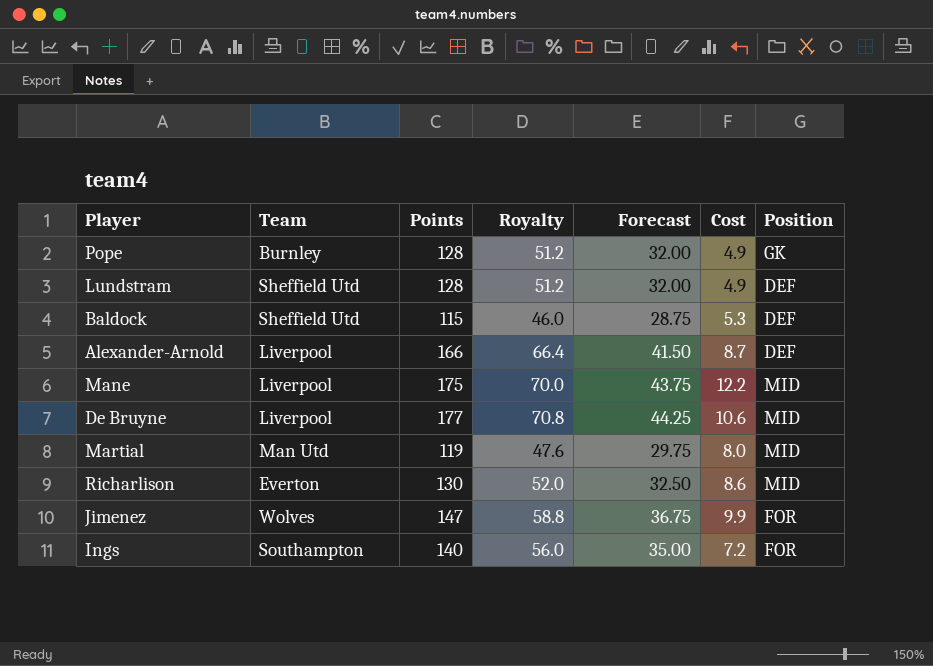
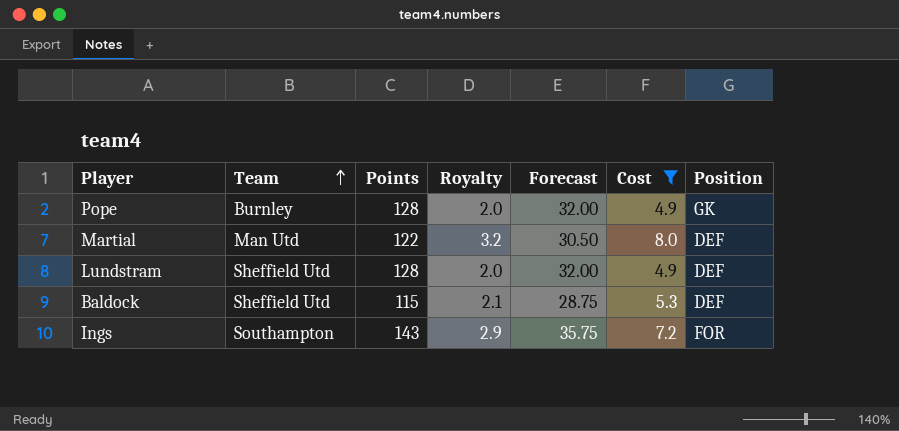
filter: none -> Cost <= 8.0
row order: none -> Team ascending
column Royalty | formula: [Points] * 0.4 -> [Cost] * 0.4
Martial | Points: 119 -> 122
Martial | Forecast: 29.75 -> 30.50
Martial | Position: MID -> DEF
Ings | Points: 140 -> 143
Ings | Forecast: 35.00 -> 35.75

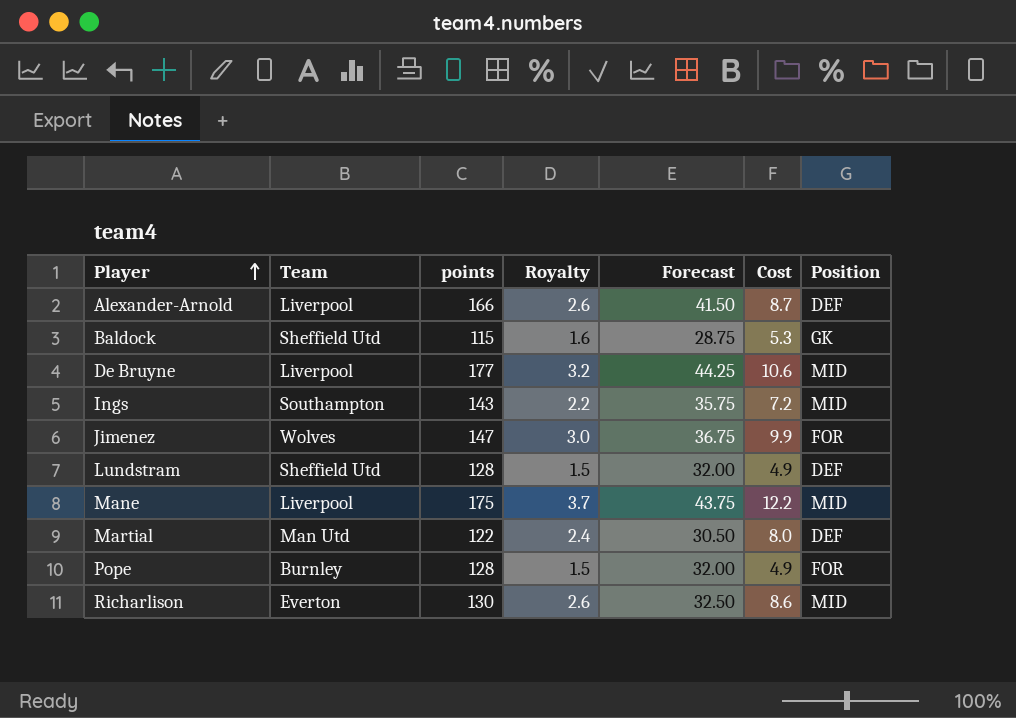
filter: Cost <= 8.0 -> none
row order: Team ascending -> Player ascending
column name: Points -> points
column Royalty | formula: [Cost] * 0.4 -> [Cost] * 0.3
Baldock | Position: DEF -> GK
Ings | Position: FOR -> MID
Pope | Position: GK -> FOR

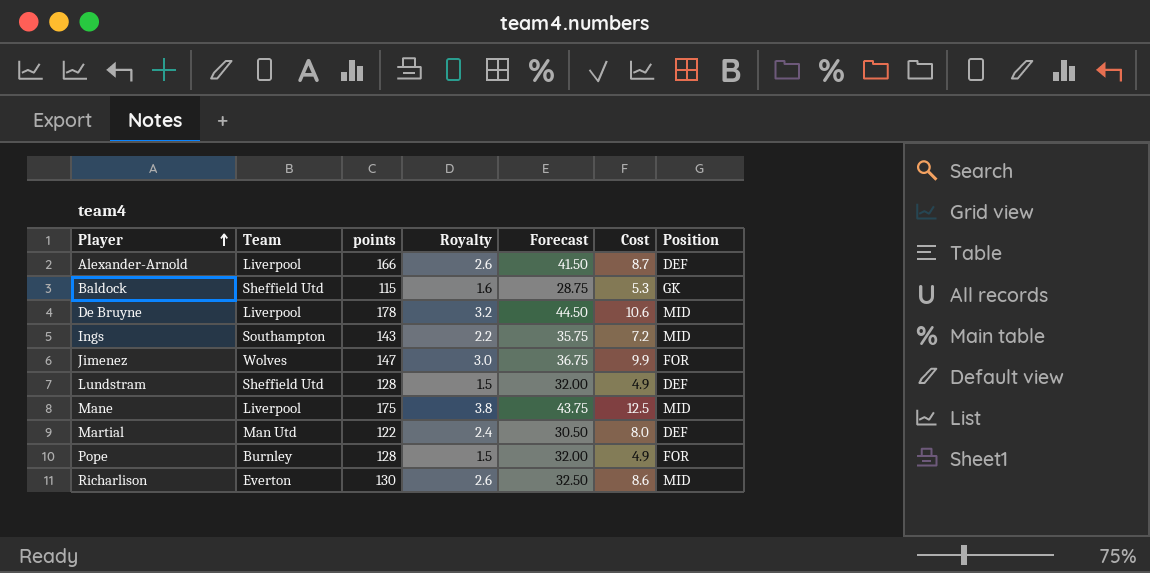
De Bruyne | points: 177 -> 178
De Bruyne | Forecast: 44.25 -> 44.50
Mane | Royalty: 3.7 -> 3.8
Mane | Cost: 12.2 -> 12.5

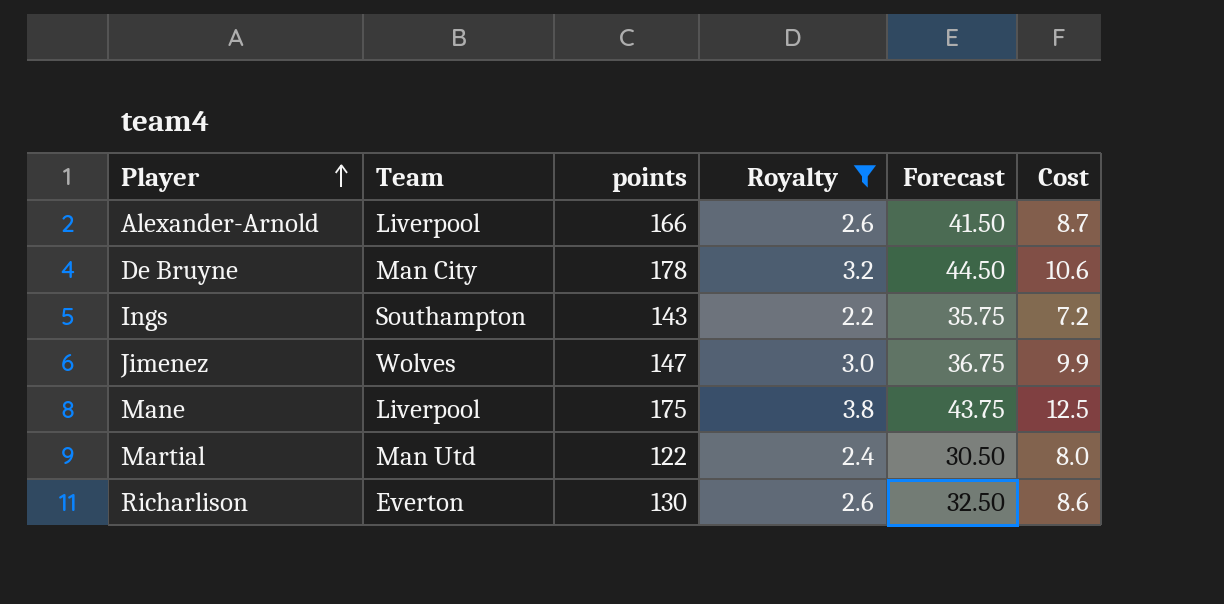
filter: none -> Royalty >= 2.2
column Position | position: 7 -> none
De Bruyne | Team: Liverpool -> Man City

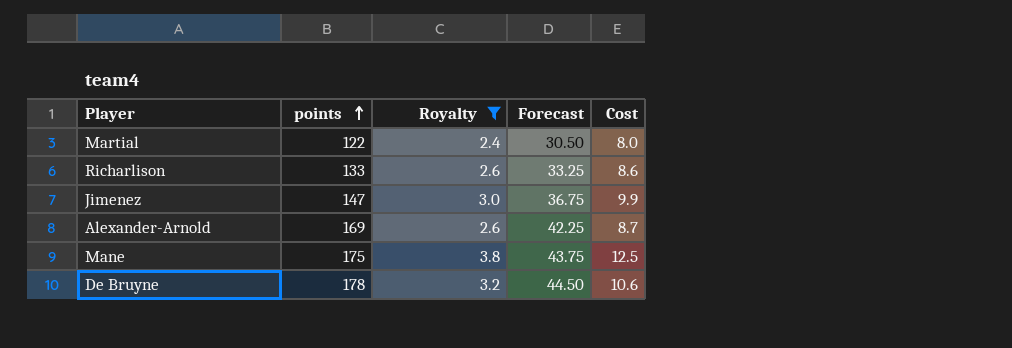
row order: Player ascending -> points ascending
column Team | position: 2 -> none
row Ings: Southampton | 143 | 2.2 | 35.75 | 7.2 -> none
Richarlison | points: 130 -> 133
Richarlison | Forecast: 32.50 -> 33.25
Alexander-Arnold | points: 166 -> 169
Alexander-Arnold | Forecast: 41.50 -> 42.25

